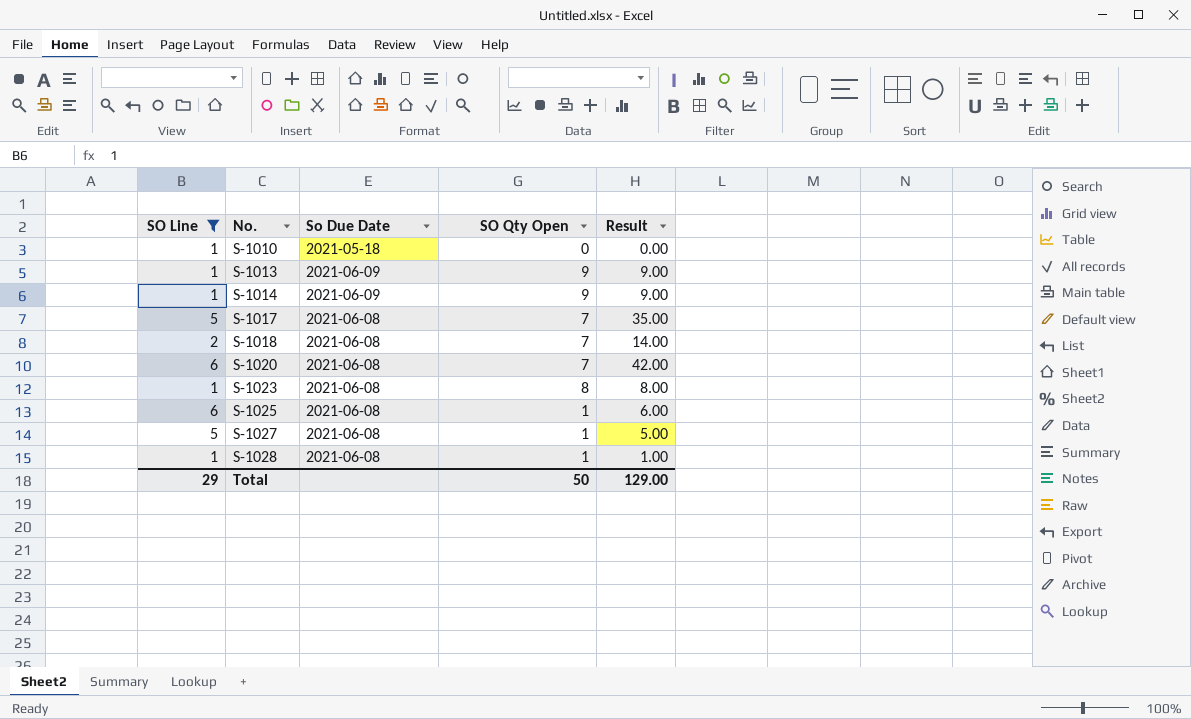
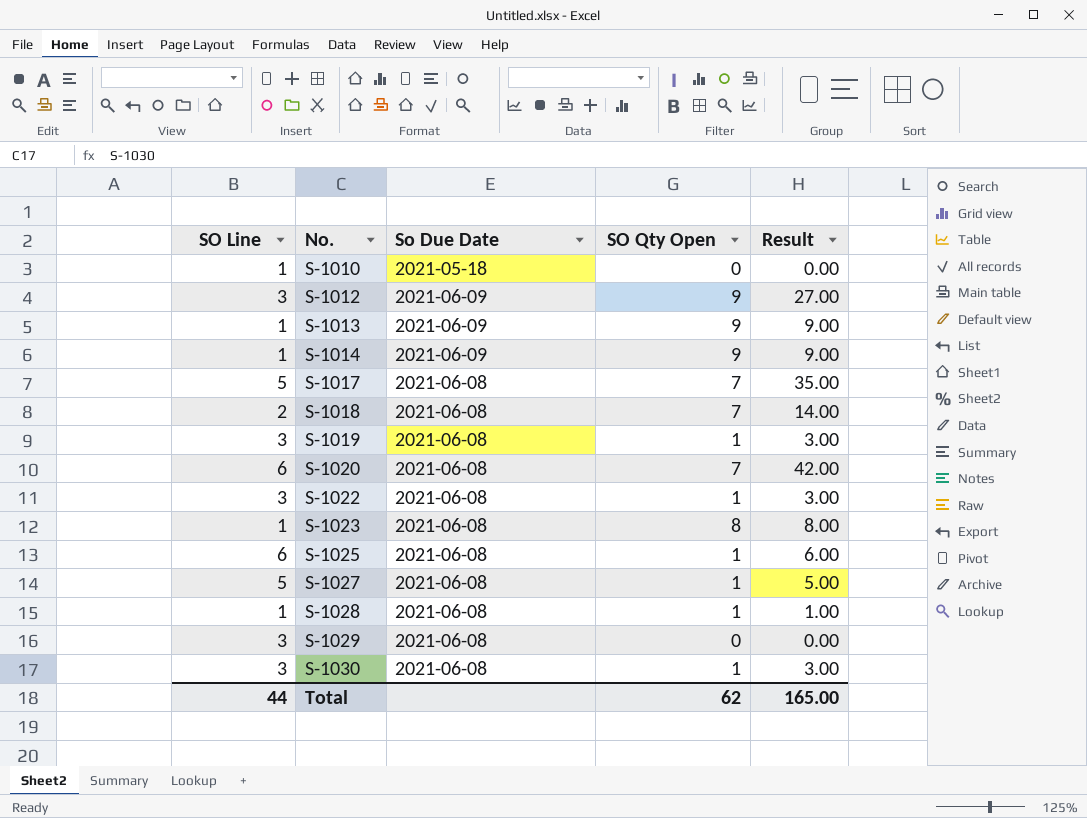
filter: SO Line != 3 -> none
Total | SO Line: 29 -> 44
Total | SO Qty Open: 50 -> 62
Total | Result: 129.00 -> 165.00

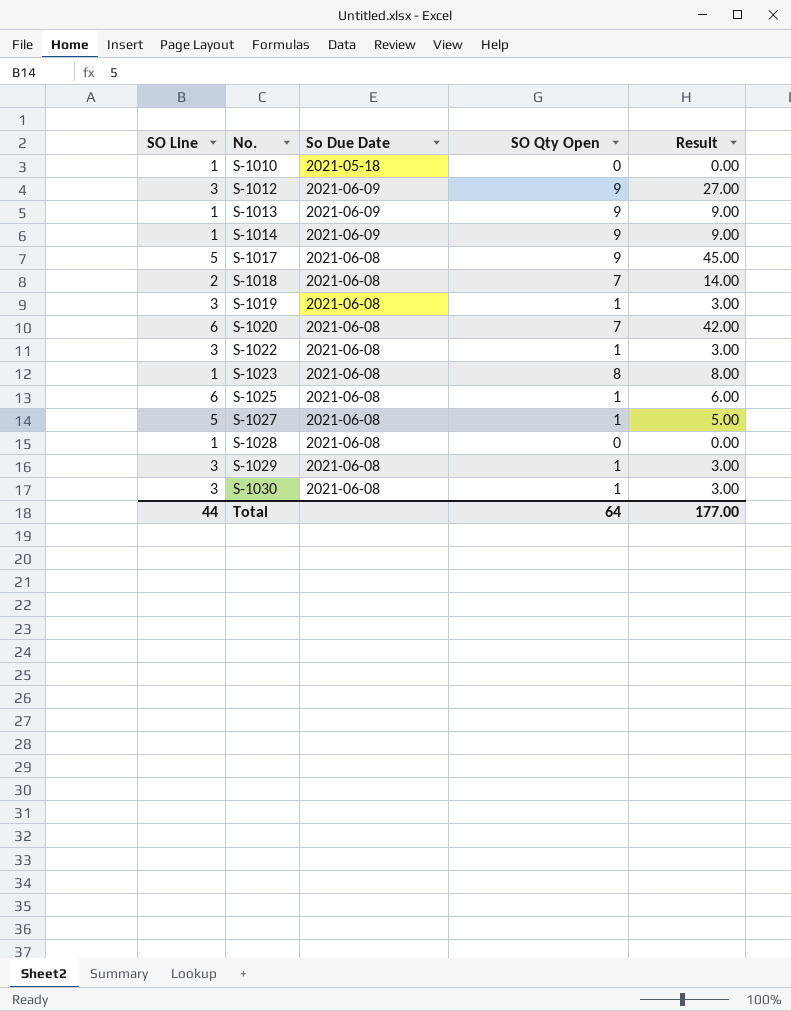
S-1017 | SO Qty Open: 7 -> 9
S-1017 | Result: 35.00 -> 45.00
S-1028 | SO Qty Open: 1 -> 0
S-1028 | Result: 1.00 -> 0.00
S-1029 | SO Qty Open: 0 -> 1
S-1029 | Result: 0.00 -> 3.00
Total | SO Qty Open: 62 -> 64
Total | Result: 165.00 -> 177.00

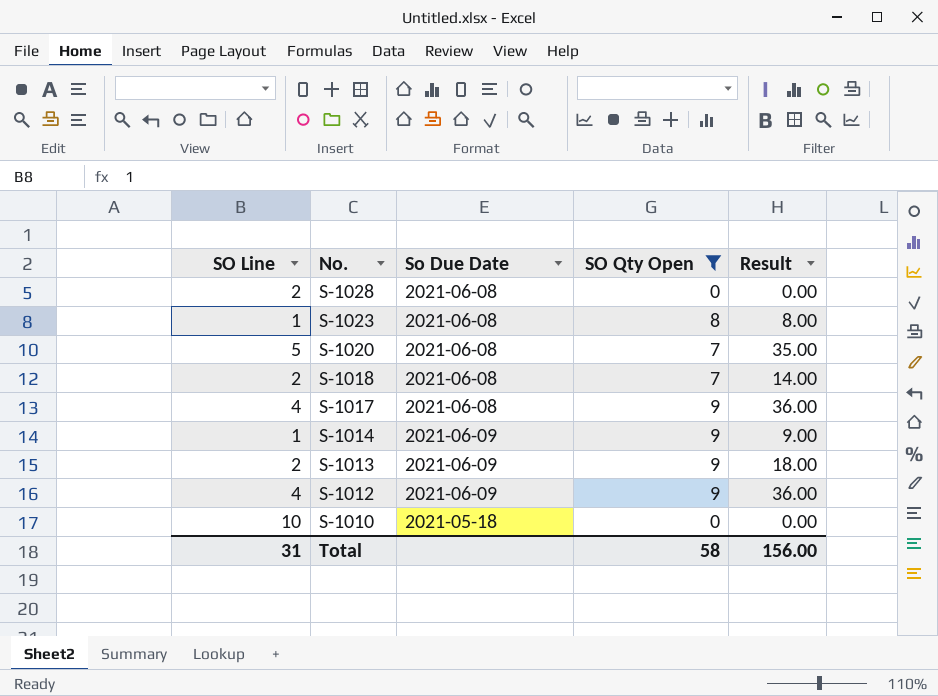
filter: none -> SO Qty Open != 1
row order: No. ascending -> No. descending
S-1028 | SO Line: 1 -> 2
S-1020 | SO Line: 6 -> 5
S-1020 | Result: 42.00 -> 35.00
S-1017 | SO Line: 5 -> 4
S-1017 | Result: 45.00 -> 36.00
S-1013 | SO Line: 1 -> 2
S-1013 | Result: 9.00 -> 18.00
S-1012 | SO Line: 3 -> 4
S-1012 | Result: 27.00 -> 36.00
S-1010 | SO Line: 1 -> 10
Total | SO Line: 44 -> 31
Total | SO Qty Open: 64 -> 58
Total | Result: 177.00 -> 156.00

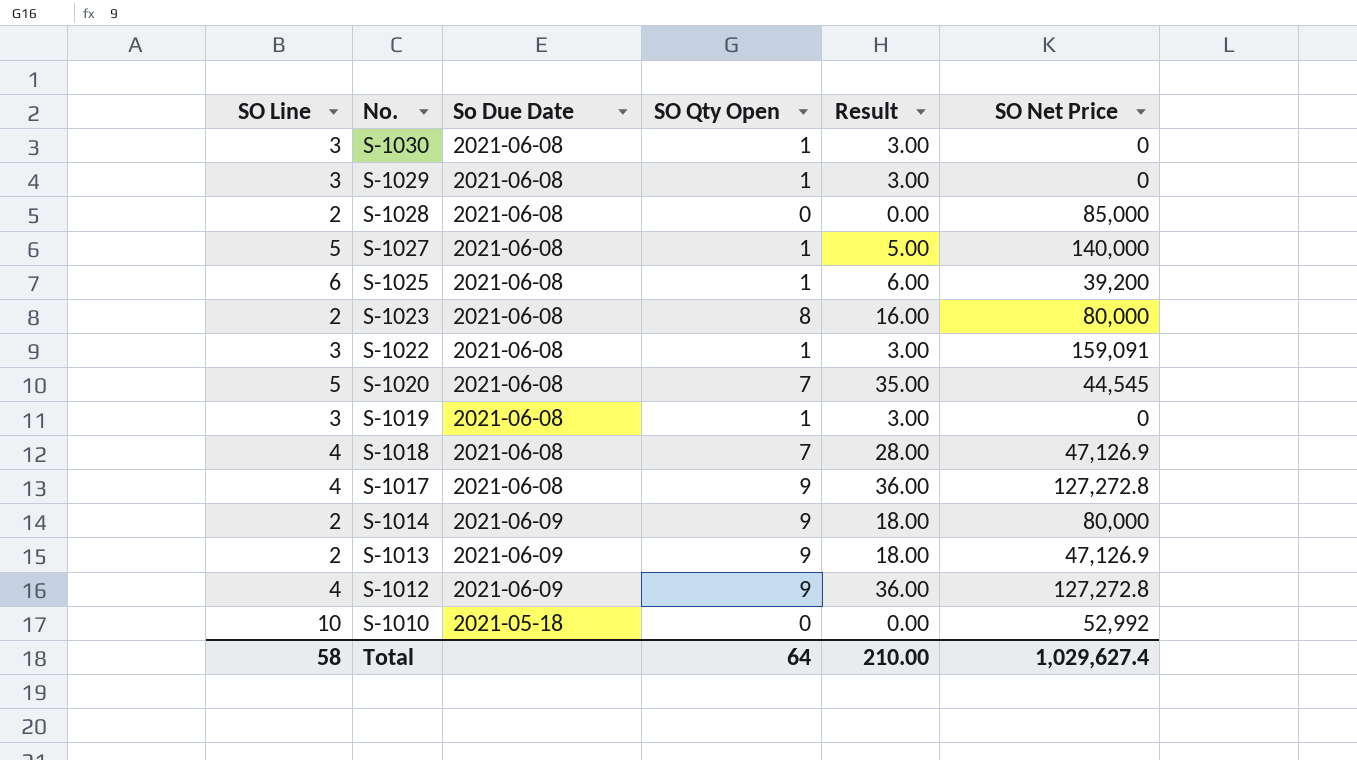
filter: SO Qty Open != 1 -> none
column SO Net Price | position: none -> 6
S-1023 | SO Line: 1 -> 2
S-1023 | Result: 8.00 -> 16.00
S-1018 | SO Line: 2 -> 4
S-1018 | Result: 14.00 -> 28.00
S-1014 | SO Line: 1 -> 2
S-1014 | Result: 9.00 -> 18.00
Total | SO Line: 31 -> 58
Total | SO Qty Open: 58 -> 64
Total | Result: 156.00 -> 210.00

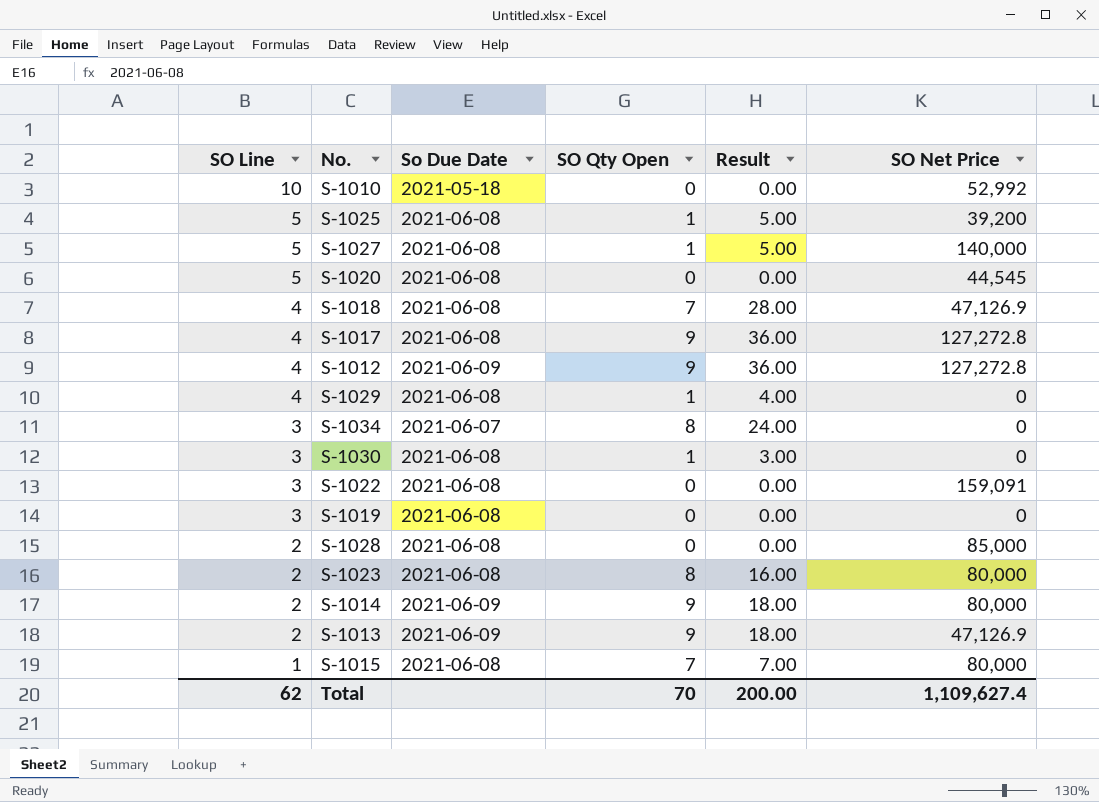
row order: No. descending -> SO Line descending
S-1025 | SO Line: 6 -> 5
S-1025 | Result: 6.00 -> 5.00
S-1020 | SO Qty Open: 7 -> 0
S-1020 | Result: 35.00 -> 0.00
S-1029 | SO Line: 3 -> 4
S-1029 | Result: 3.00 -> 4.00
row S-1034: none -> 3 | 2021-06-07 | 8 | 24.00 | 0
S-1022 | SO Qty Open: 1 -> 0
S-1022 | Result: 3.00 -> 0.00
S-1019 | SO Qty Open: 1 -> 0
S-1019 | Result: 3.00 -> 0.00
row S-1015: none -> 1 | 2021-06-08 | 7 | 7.00 | 80,000
Total | SO Line: 58 -> 62
Total | SO Qty Open: 64 -> 70
Total | Result: 210.00 -> 200.00
Total | SO Net Price: 1,029,627.4 -> 1,109,627.4

